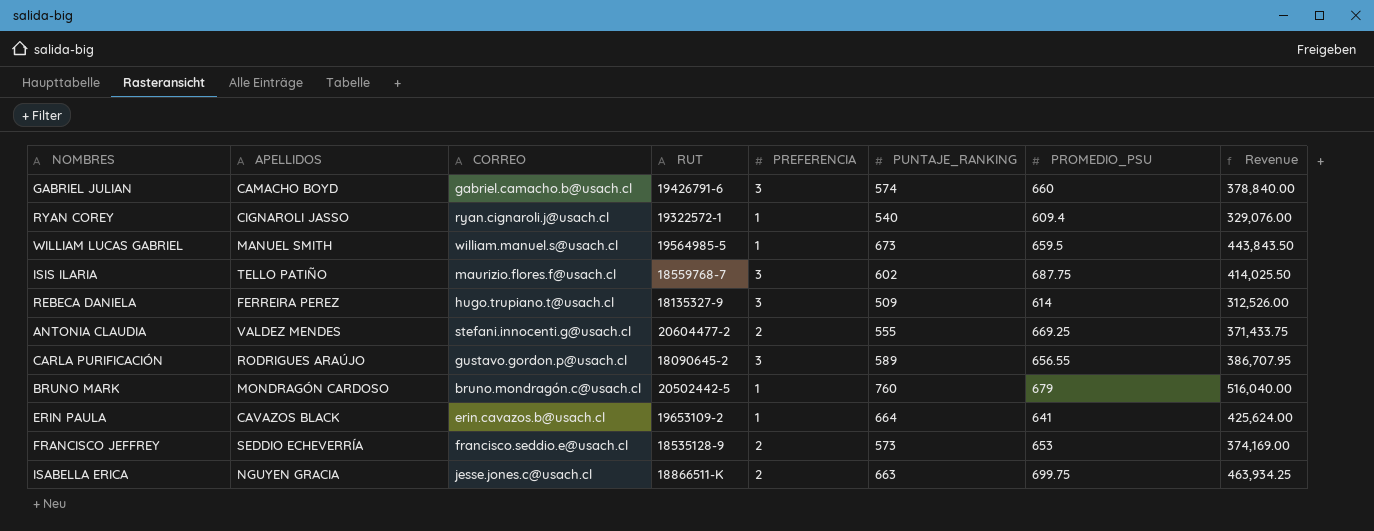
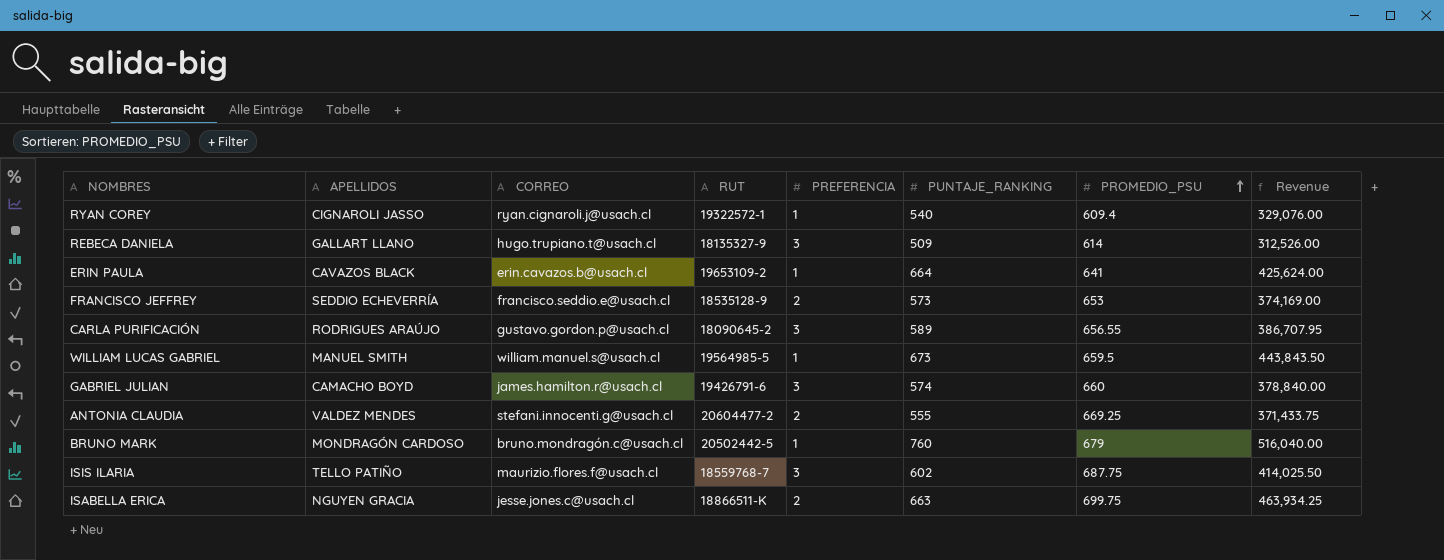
row order: none -> PROMEDIO_PSU ascending
REBECA DANIELA | APELLIDOS: FERREIRA PEREZ -> GALLART LLANO
GABRIEL JULIAN | CORREO: gabriel.camacho.b@usach.cl -> james.hamilton.r@usach.cl

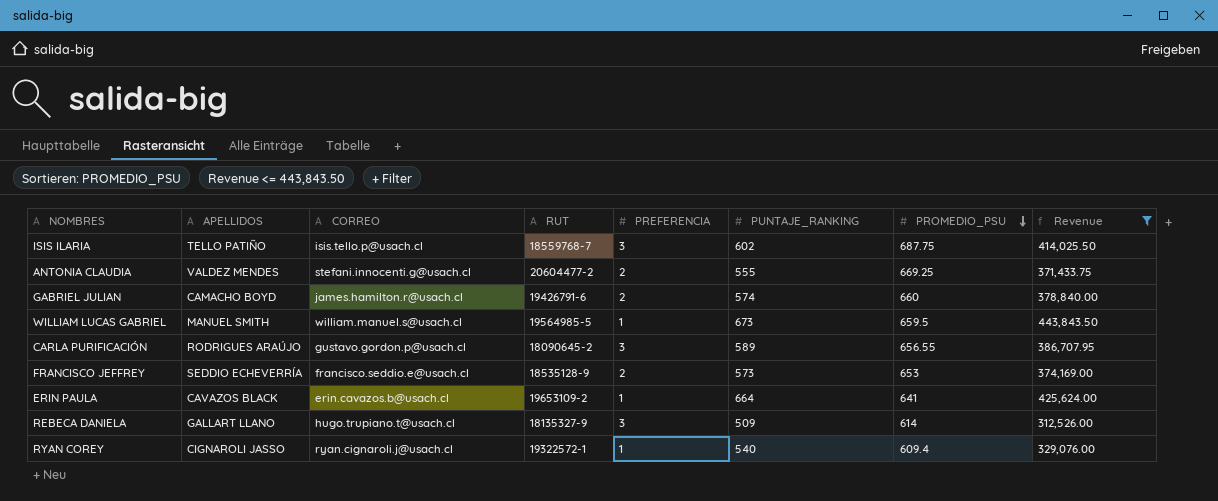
filter: none -> Revenue <= 443,843.50
row order: PROMEDIO_PSU ascending -> PROMEDIO_PSU descending
ISIS ILARIA | CORREO: maurizio.flores.f@usach.cl -> isis.tello.p@usach.cl
GABRIEL JULIAN | PREFERENCIA: 3 -> 2

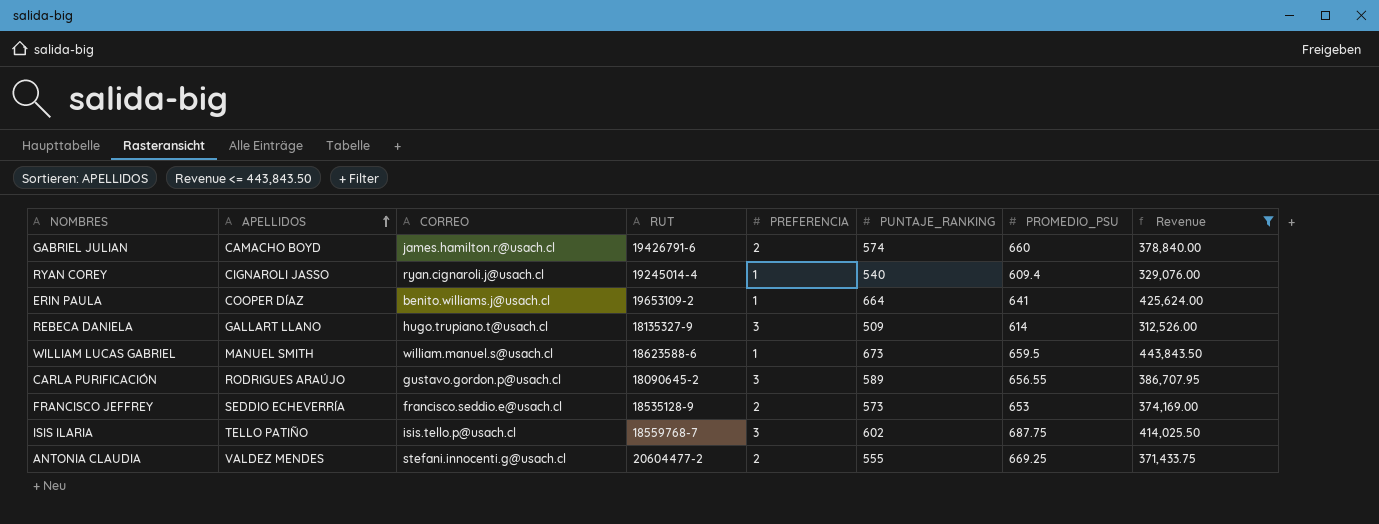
row order: PROMEDIO_PSU descending -> APELLIDOS ascending
RYAN COREY | RUT: 19322572-1 -> 19245014-4
ERIN PAULA | APELLIDOS: CAVAZOS BLACK -> COOPER DÍAZ
ERIN PAULA | CORREO: erin.cavazos.b@usach.cl -> benito.williams.j@usach.cl
WILLIAM LUCAS GABRIEL | RUT: 19564985-5 -> 18623588-6

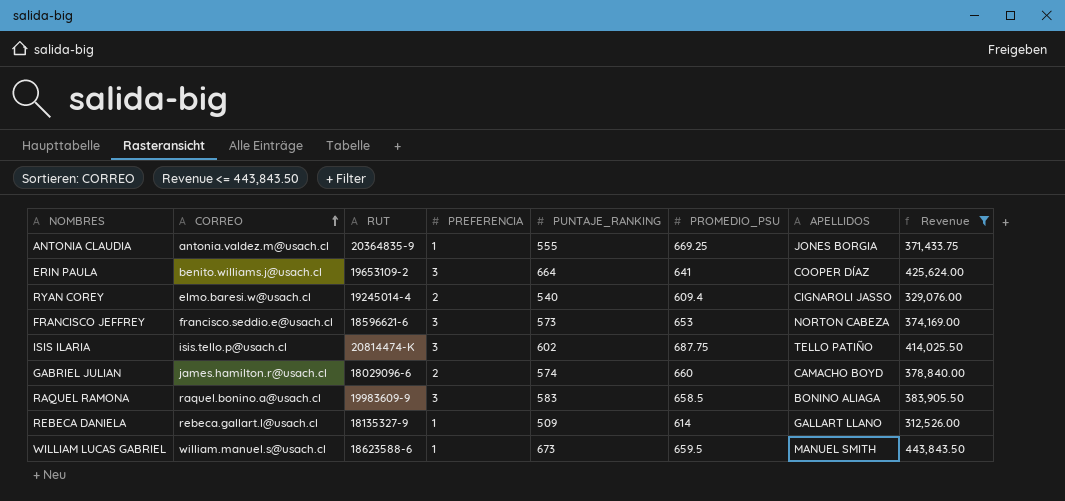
row order: APELLIDOS ascending -> CORREO ascending
column APELLIDOS | position: 2 -> 7
row CARLA PURIFICACIÓN: RODRIGUES ARAÚJO | gustavo.gordon.p@usach.cl | 18090645-2 | 3 | 589 | 656.55 | 386,707.95 -> none
ANTONIA CLAUDIA | CORREO: stefani.innocenti.g@usach.cl -> antonia.valdez.m@usach.cl
ANTONIA CLAUDIA | RUT: 20604477-2 -> 20364835-9
ANTONIA CLAUDIA | PREFERENCIA: 2 -> 1
ANTONIA CLAUDIA | APELLIDOS: VALDEZ MENDES -> JONES BORGIA
ERIN PAULA | PREFERENCIA: 1 -> 3
RYAN COREY | CORREO: ryan.cignaroli.j@usach.cl -> elmo.baresi.w@usach.cl
RYAN COREY | PREFERENCIA: 1 -> 2
FRANCISCO JEFFREY | RUT: 18535128-9 -> 18596621-6
FRANCISCO JEFFREY | PREFERENCIA: 2 -> 3
FRANCISCO JEFFREY | APELLIDOS: SEDDIO ECHEVERRÍA -> NORTON CABEZA
ISIS ILARIA | RUT: 18559768-7 -> 20814474-K
GABRIEL JULIAN | RUT: 19426791-6 -> 18029096-6
row RAQUEL RAMONA: none -> raquel.bonino.a@usach.cl | 19983609-9 | 3 | 583 | 658.5 | BONINO ALIAGA | 383,905.50
REBECA DANIELA | CORREO: hugo.trupiano.t@usach.cl -> rebeca.gallart.l@usach.cl
REBECA DANIELA | PREFERENCIA: 3 -> 1

